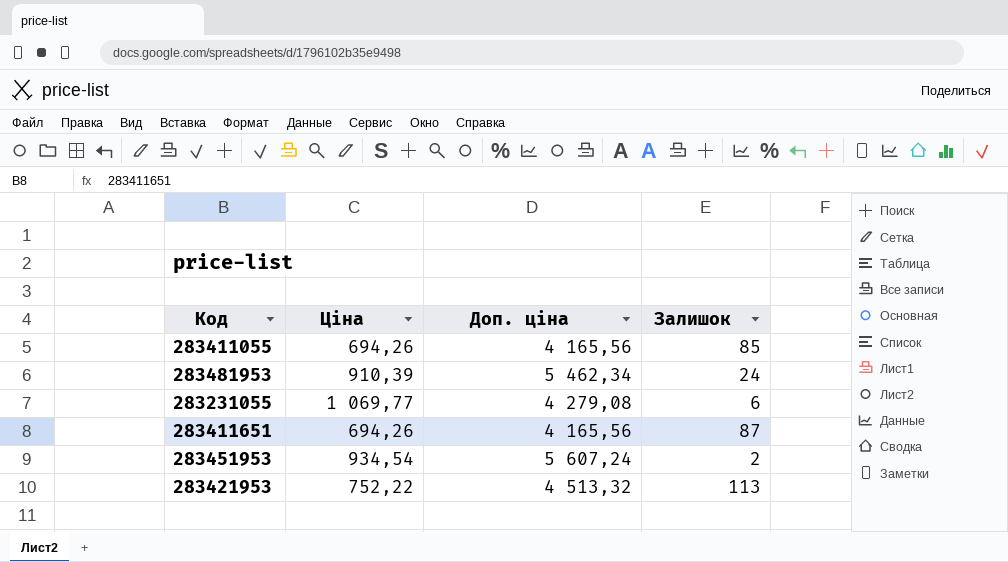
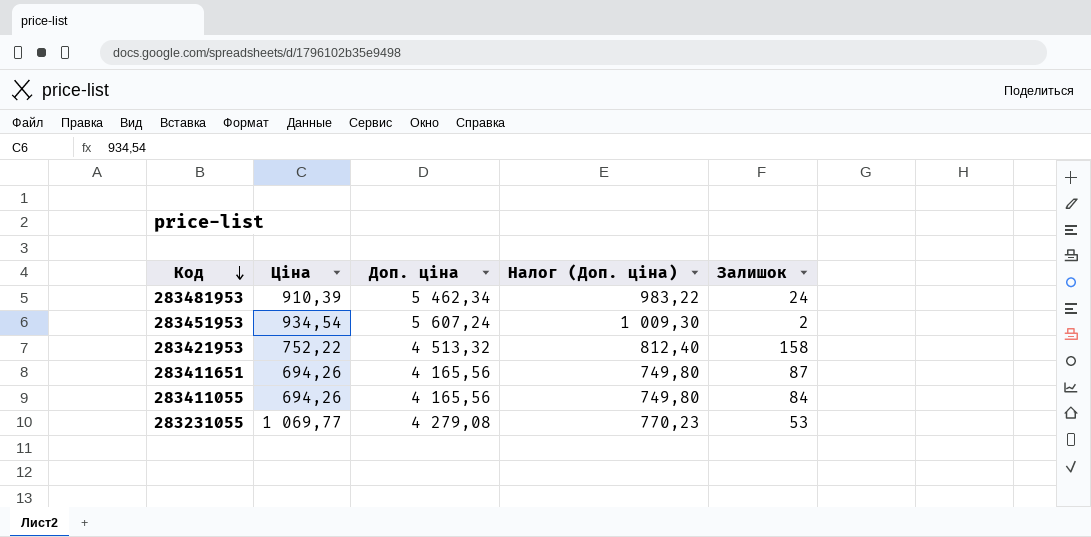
row order: none -> Код descending
column Налог (Доп. ціна) | formula: none -> [Доп. ціна] * 0,18
283421953 | Залишок: 113 -> 158
283411055 | Залишок: 85 -> 84
283231055 | Залишок: 6 -> 53

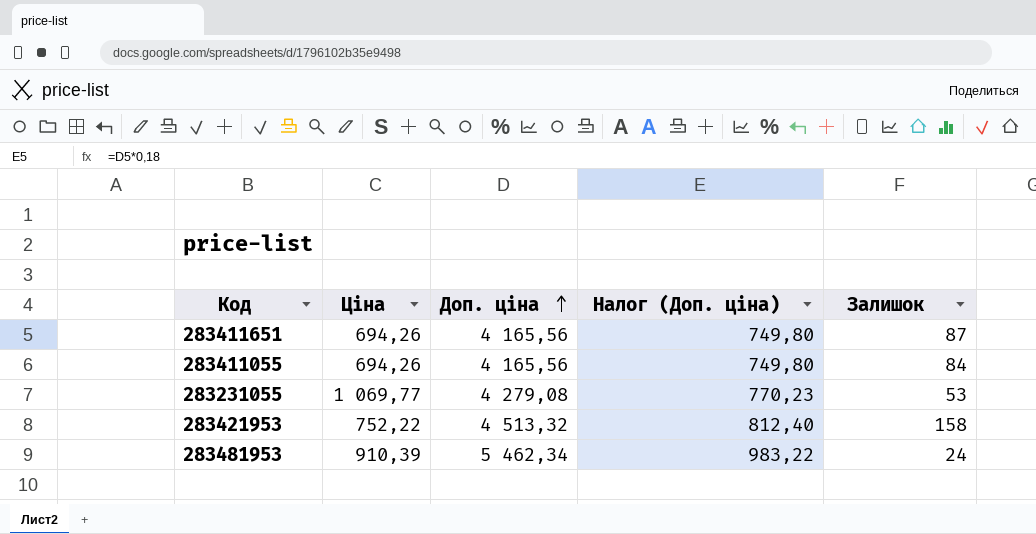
row order: Код descending -> Доп. ціна ascending
row 283451953: 934,54 | 5 607,24 | 1 009,30 | 2 -> none

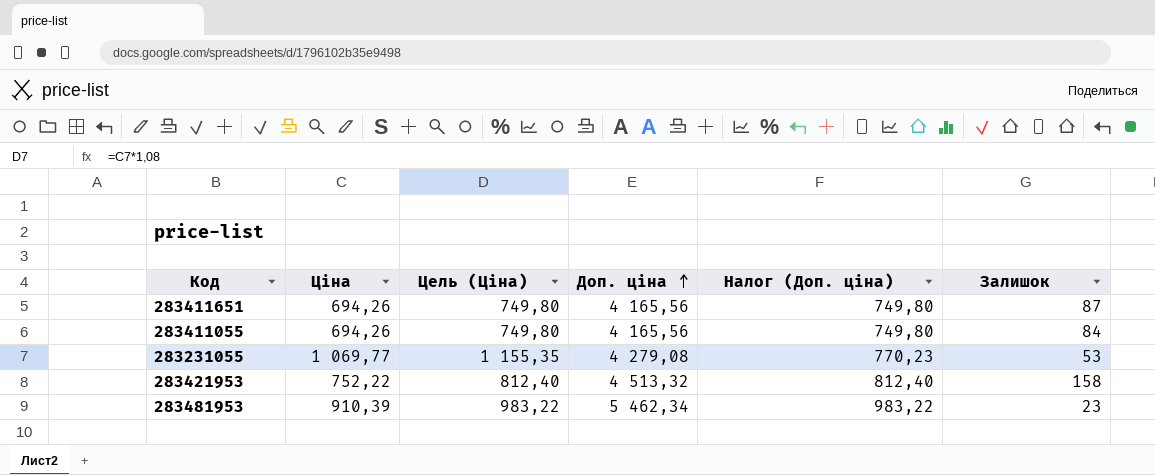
column Цель (Ціна) | formula: none -> [Ціна] * 1,08
283481953 | Залишок: 24 -> 23

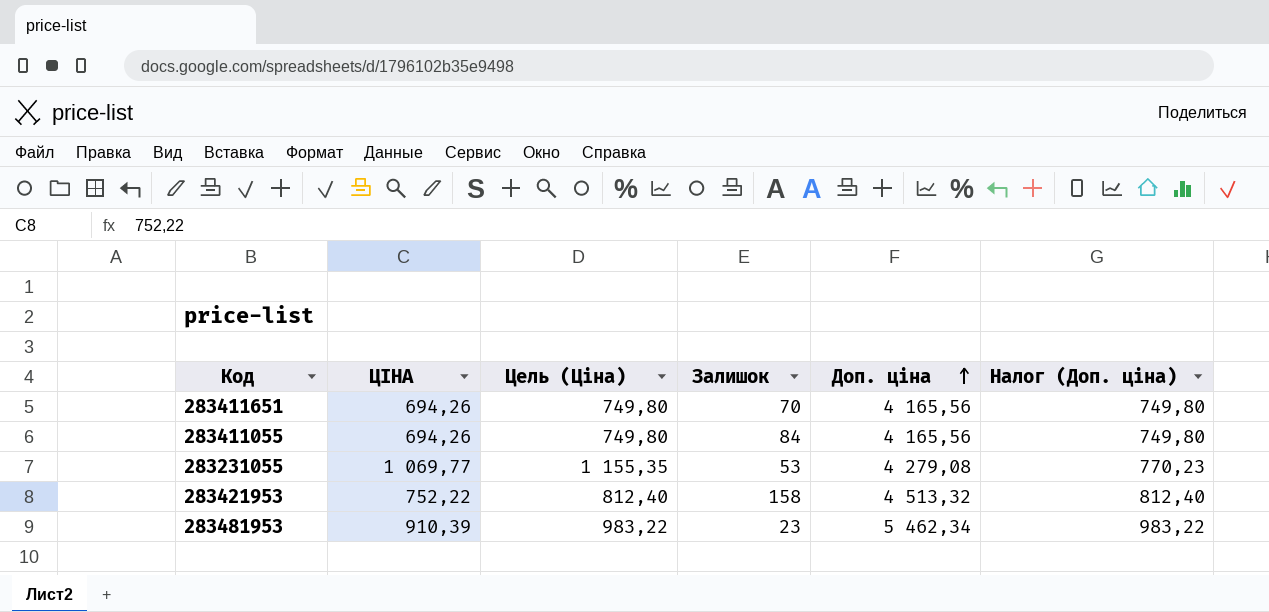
column name: Ціна -> ЦІНА
column Залишок | position: 6 -> 4
283411651 | Залишок: 87 -> 70

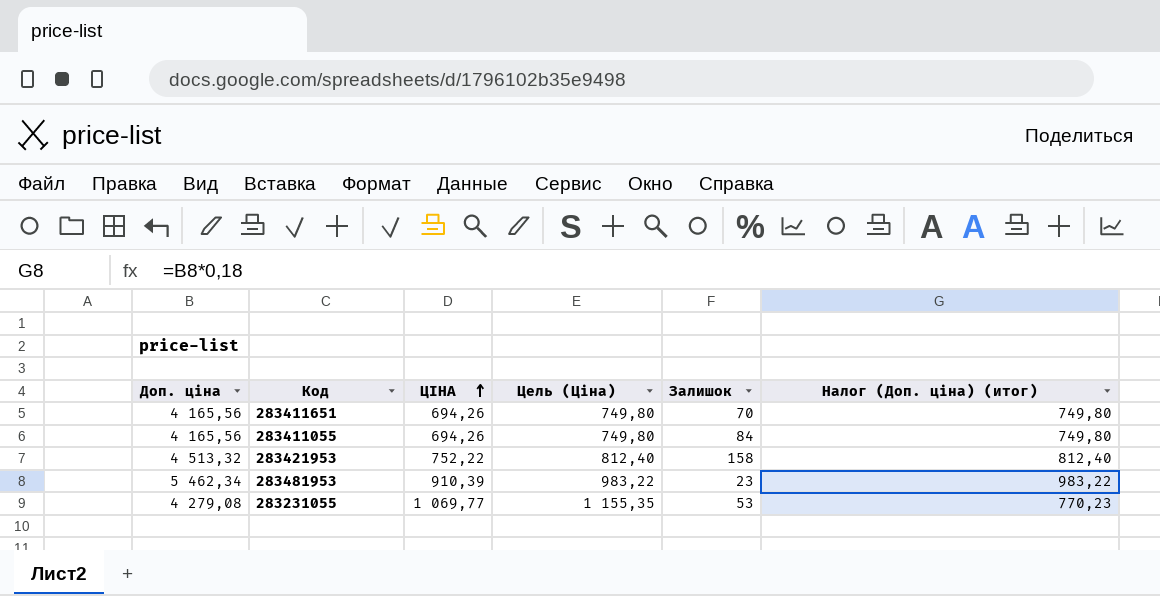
row order: Доп. ціна ascending -> ЦІНА ascending
column Доп. ціна | position: 5 -> 1
column name: Налог (Доп. ціна) -> Налог (Доп. ціна) (итог)

